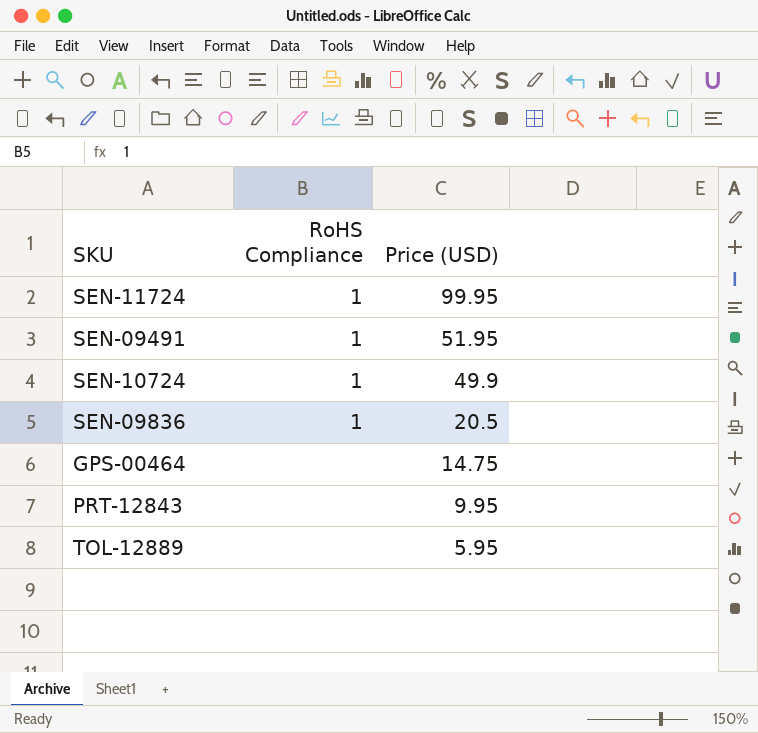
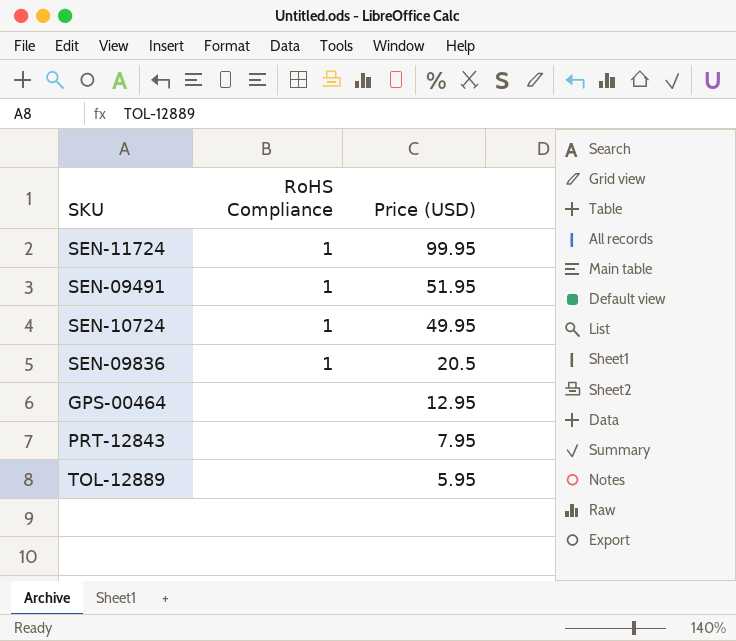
SEN-10724 | Price (USD): 49.9 -> 49.95
GPS-00464 | Price (USD): 14.75 -> 12.95
PRT-12843 | Price (USD): 9.95 -> 7.95

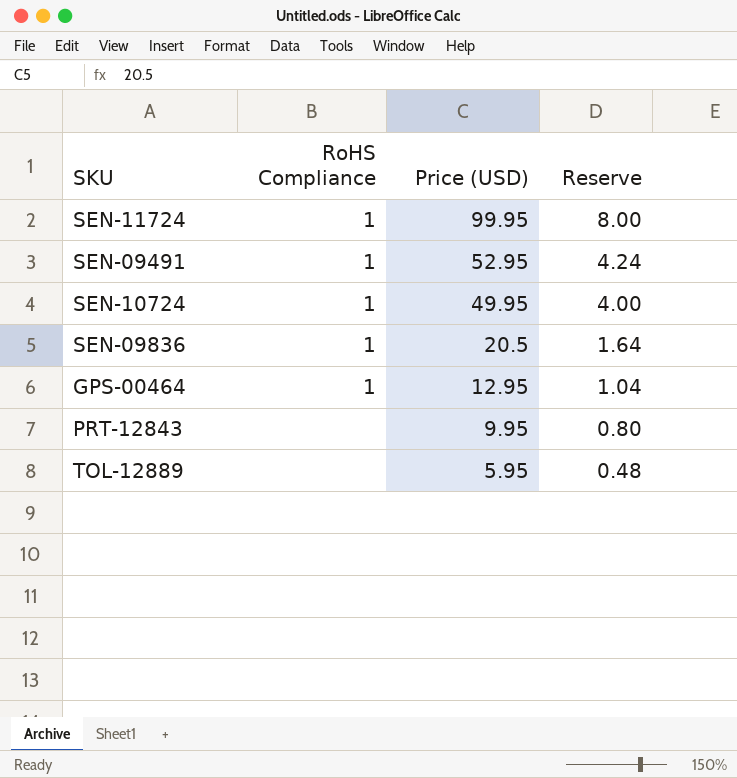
column Reserve | formula: none -> [Price (USD)] * 0.08
SEN-09491 | Price (USD): 51.95 -> 52.95
GPS-00464 | RoHS Compliance: none -> 1
PRT-12843 | Price (USD): 7.95 -> 9.95

